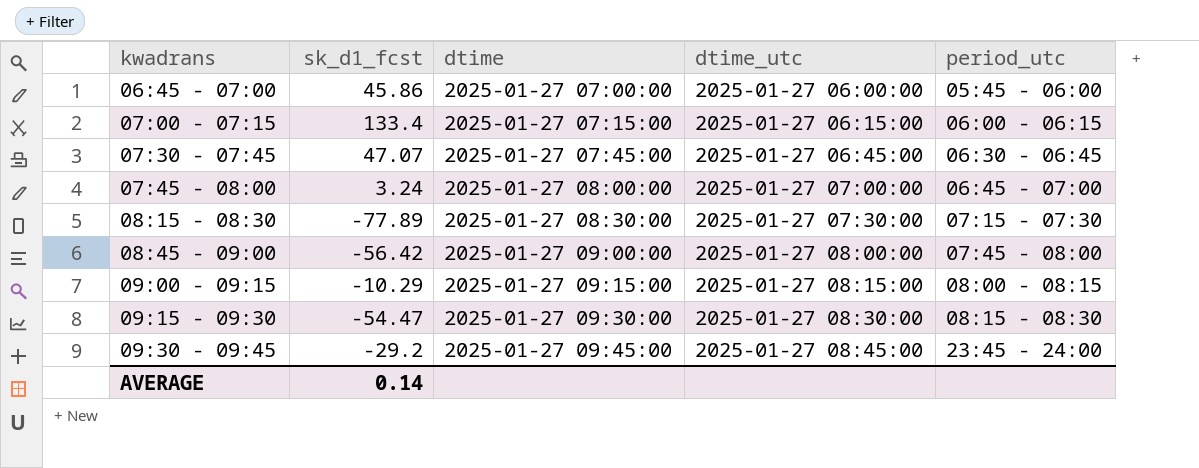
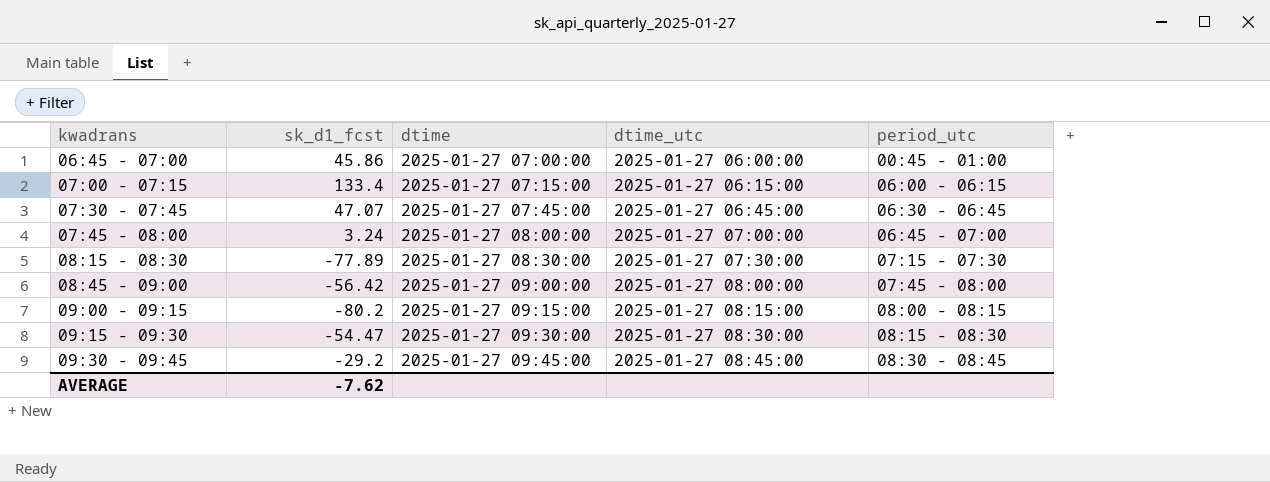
06:45 - 07:00 | period_utc: 05:45 - 06:00 -> 00:45 - 01:00
09:00 - 09:15 | sk_d1_fcst: -10.29 -> -80.2
09:30 - 09:45 | period_utc: 23:45 - 24:00 -> 08:30 - 08:45
AVERAGE | sk_d1_fcst: 0.14 -> -7.62

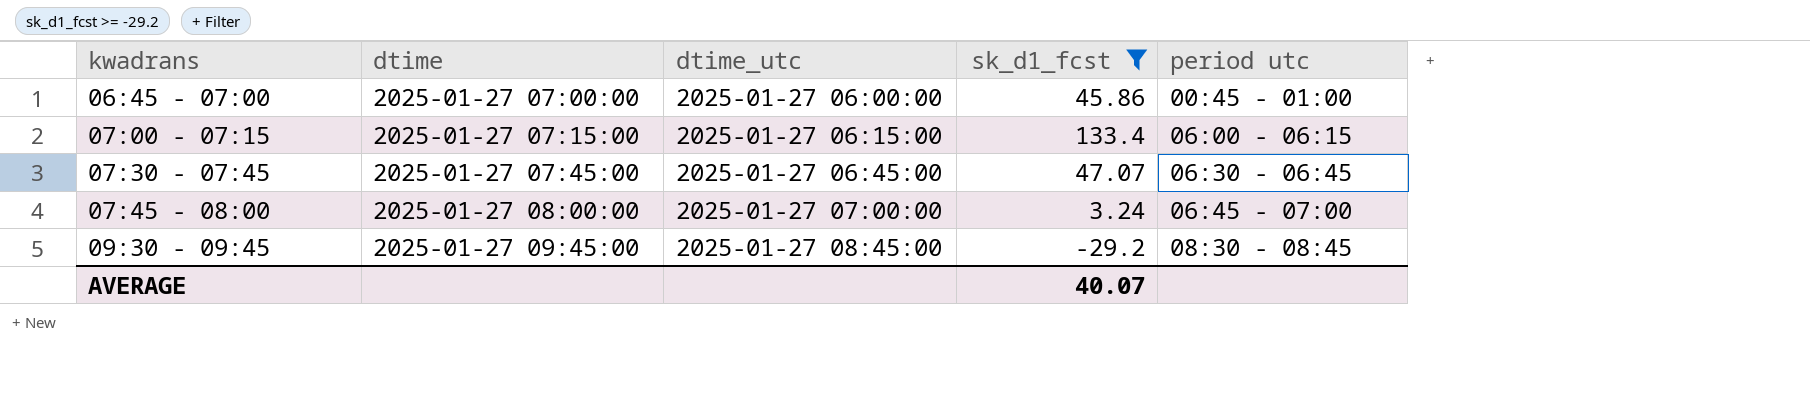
filter: none -> sk_d1_fcst >= -29.2
column sk_d1_fcst | position: 2 -> 4
column name: period_utc -> period utc
AVERAGE | sk_d1_fcst: -7.62 -> 40.07

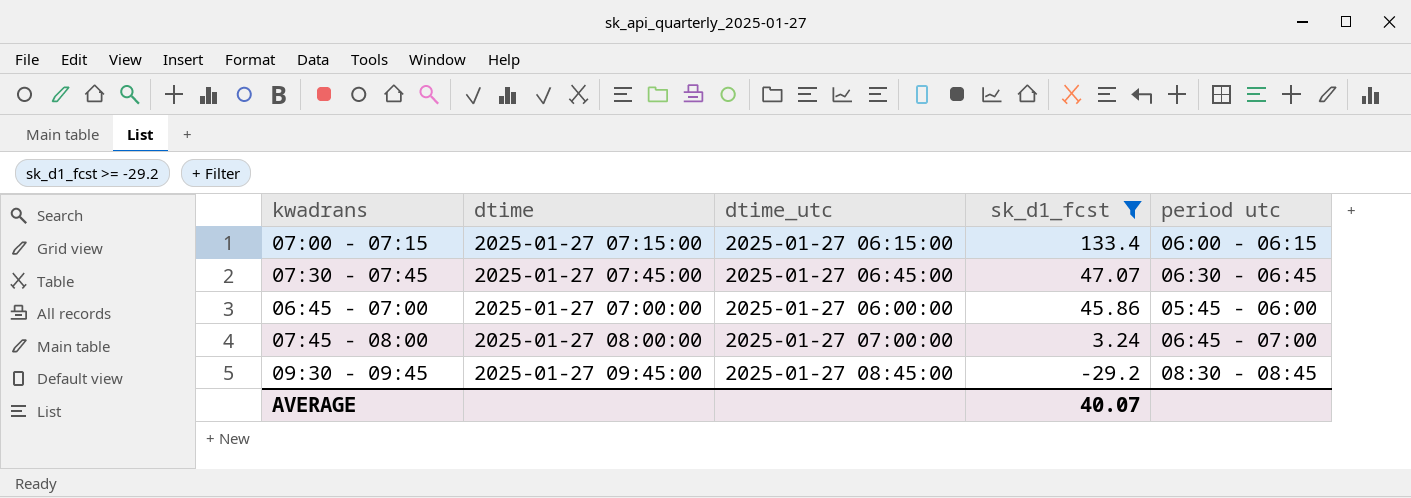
row order: kwadrans ascending -> sk_d1_fcst descending
06:45 - 07:00 | period utc: 00:45 - 01:00 -> 05:45 - 06:00

